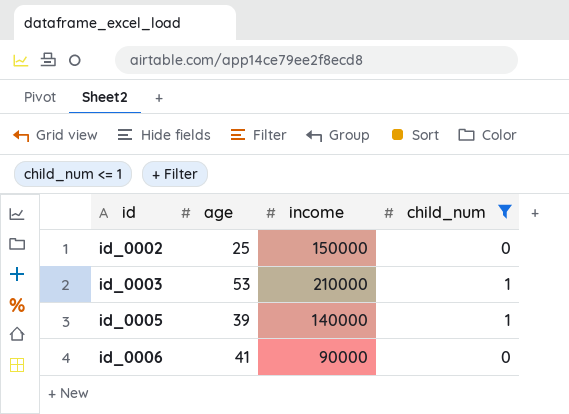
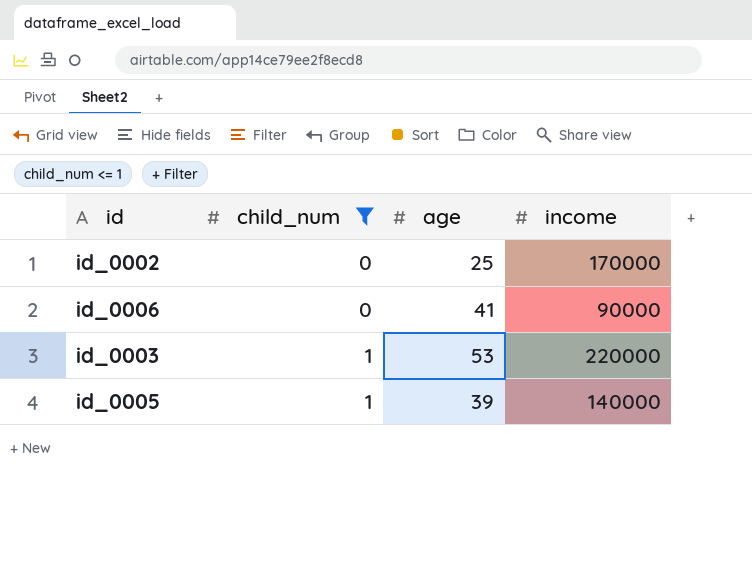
row order: id ascending -> child_num ascending
column child_num | position: 4 -> 2
id_0002 | income: 150000 -> 170000
id_0003 | income: 210000 -> 220000

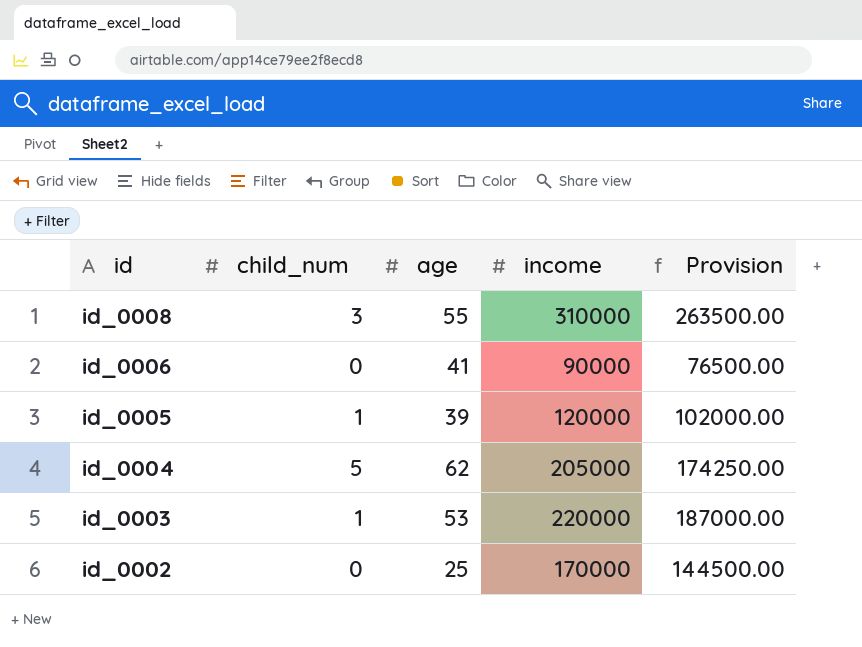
filter: child_num <= 1 -> none
row order: child_num ascending -> id descending
column Provision | formula: none -> [income] * 0.85
id_0005 | income: 140000 -> 120000

